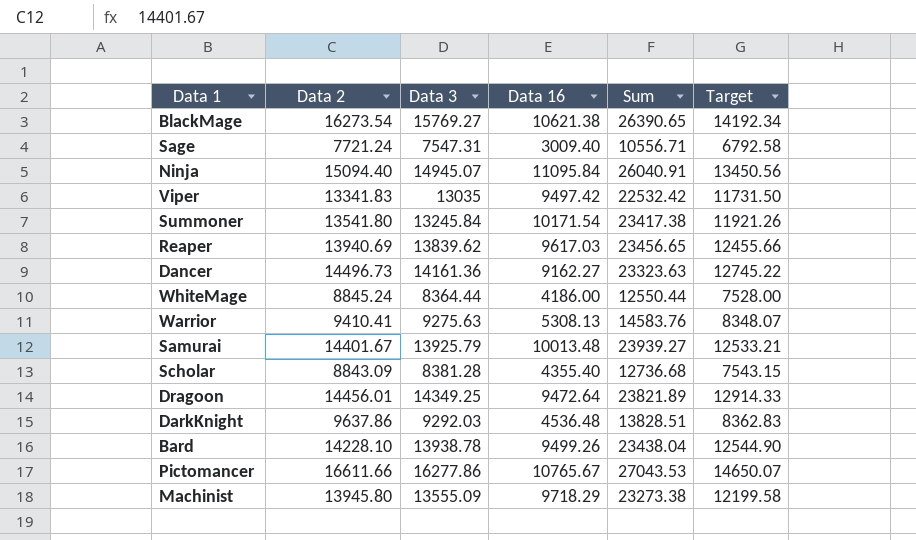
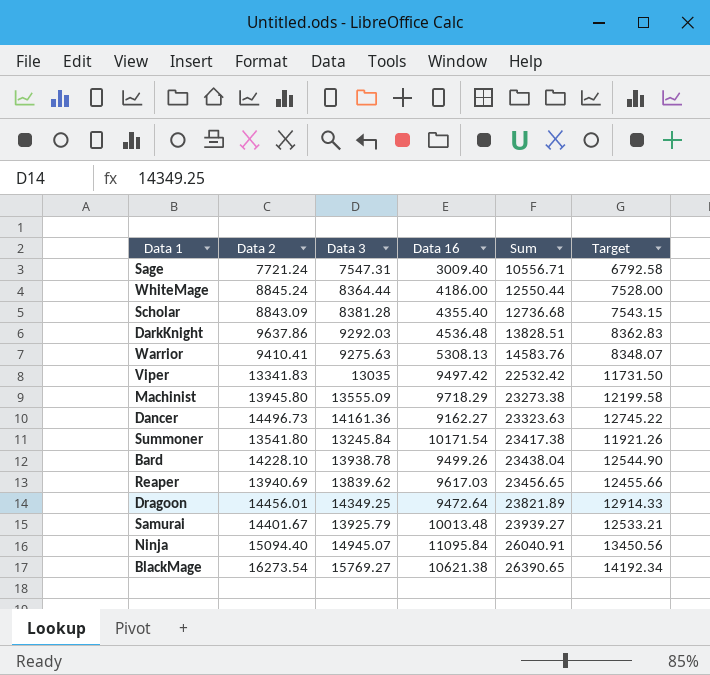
row order: none -> Sum ascending
row Pictomancer: 16611.66 | 16277.86 | 10765.67 | 27043.53 | 14650.07 -> none

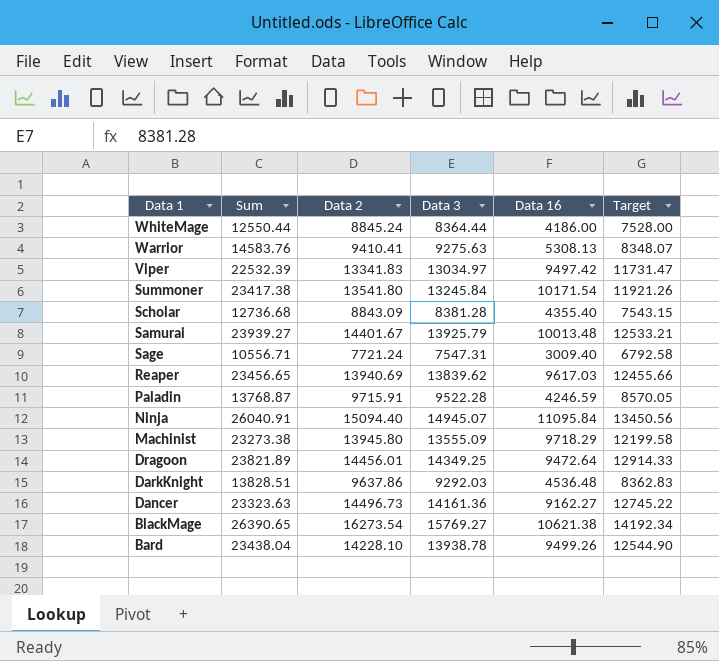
row order: Sum ascending -> Data 1 descending
column Sum | position: 5 -> 2
Viper | Sum: 22532.42 -> 22532.39
Viper | Data 3: 13035 -> 13034.97
Viper | Target: 11731.50 -> 11731.47
row Paladin: none -> 13768.87 | 9715.91 | 9522.28 | 4246.59 | 8570.05

